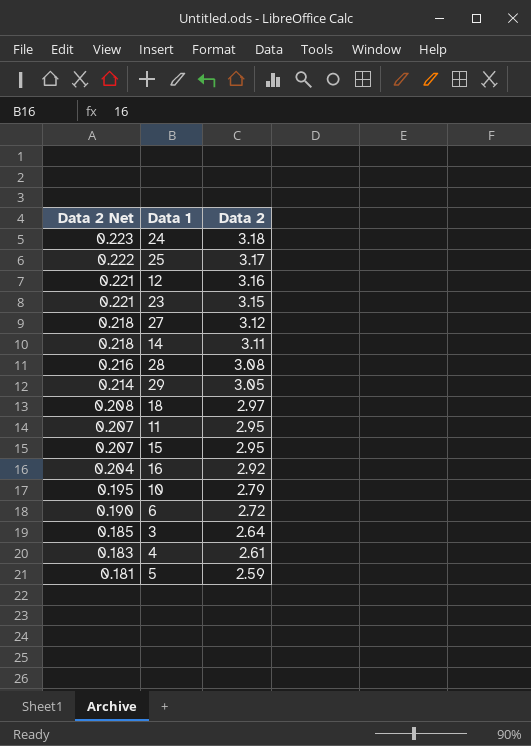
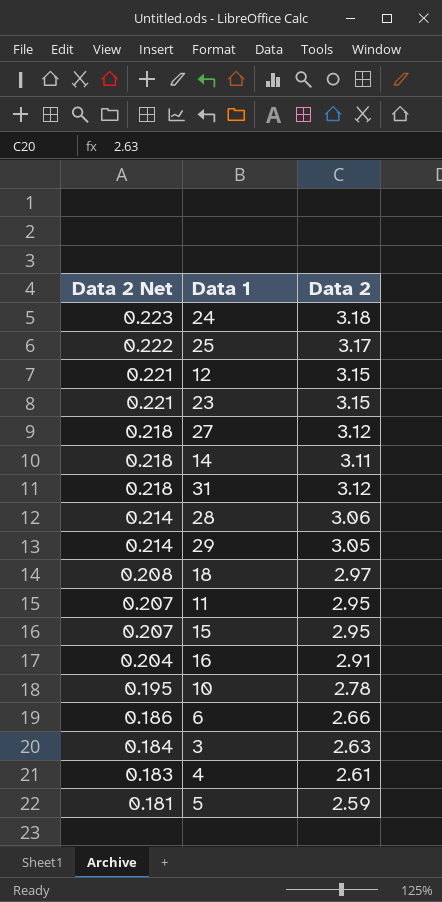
12 | Data 2: 3.16 -> 3.15
row 31: none -> 0.218 | 3.12
28 | Data 2 Net: 0.216 -> 0.214
28 | Data 2: 3.08 -> 3.06
16 | Data 2: 2.92 -> 2.91
10 | Data 2: 2.79 -> 2.78
6 | Data 2 Net: 0.190 -> 0.186
6 | Data 2: 2.72 -> 2.66
3 | Data 2 Net: 0.185 -> 0.184
3 | Data 2: 2.64 -> 2.63

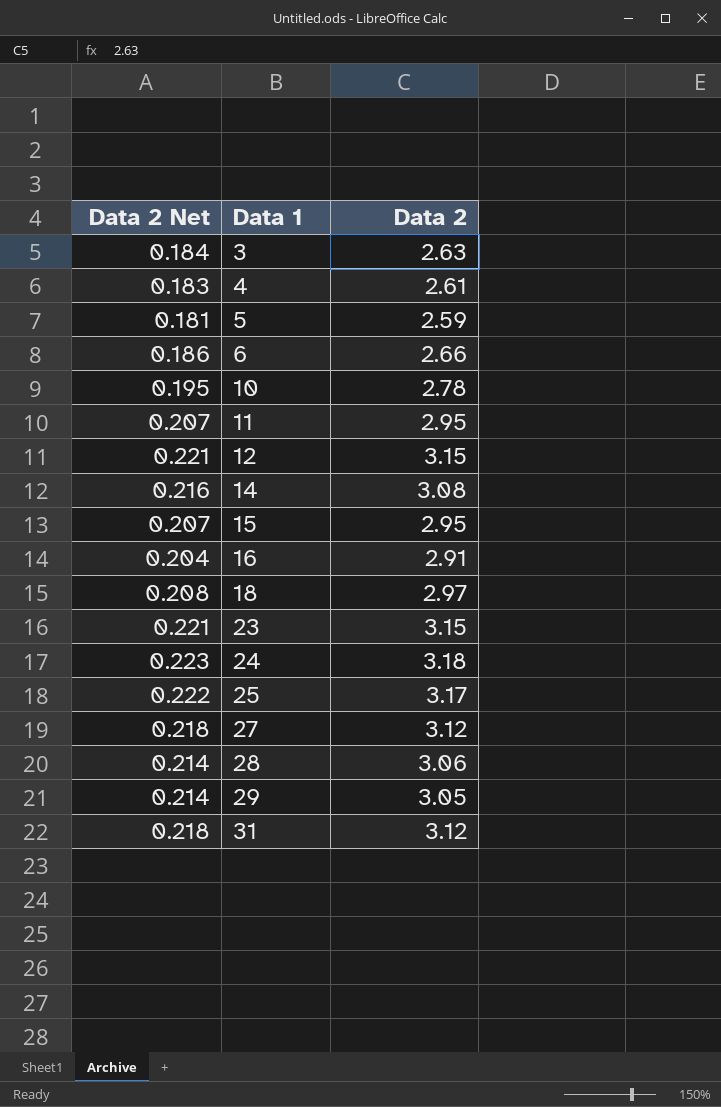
row order: Data 2 Net descending -> Data 1 ascending
14 | Data 2 Net: 0.218 -> 0.216
14 | Data 2: 3.11 -> 3.08

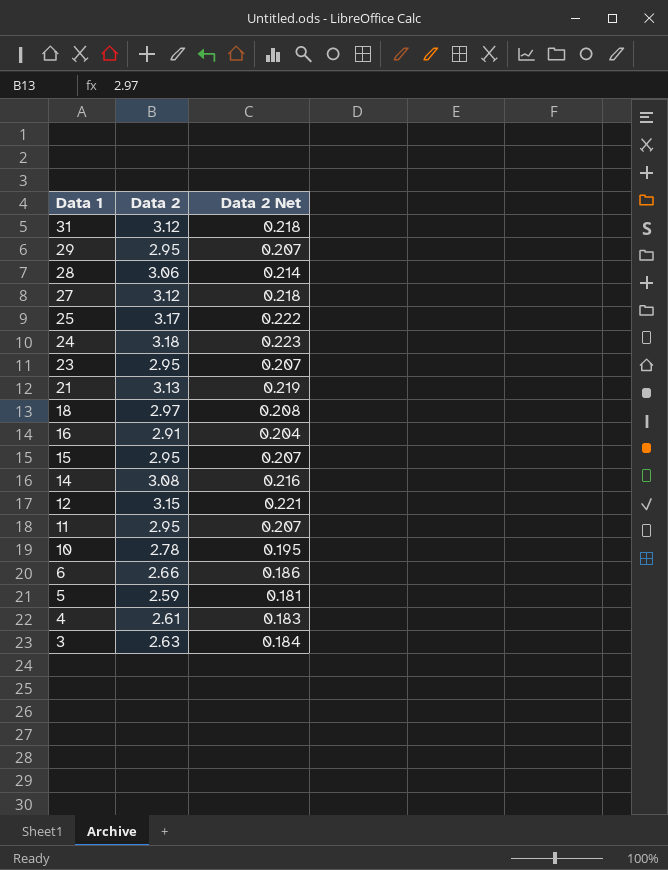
row order: Data 1 ascending -> Data 1 descending
column Data 2 Net | position: 1 -> 3
29 | Data 2: 3.05 -> 2.95
29 | Data 2 Net: 0.214 -> 0.207
23 | Data 2: 3.15 -> 2.95
23 | Data 2 Net: 0.221 -> 0.207
row 21: none -> 3.13 | 0.219

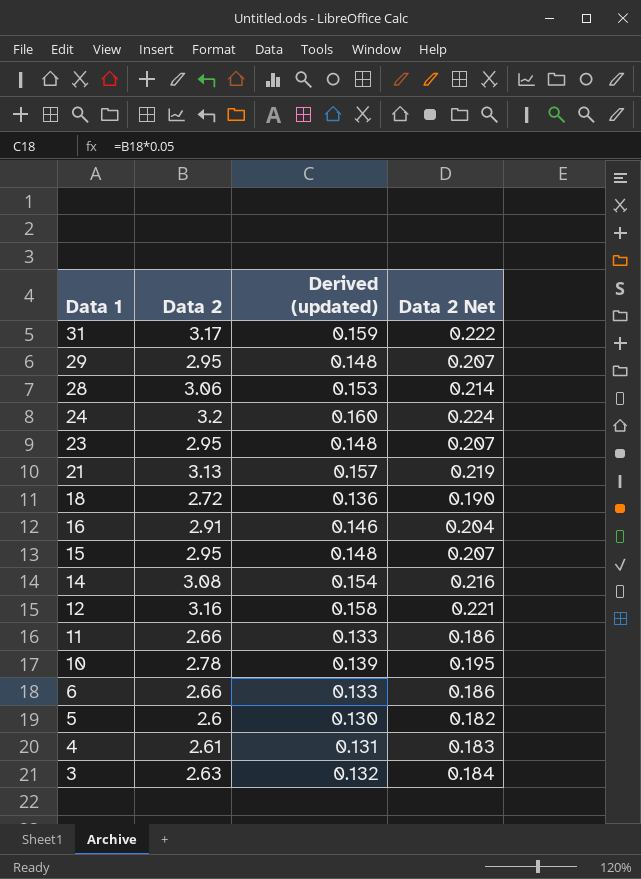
column Derived (updated) | formula: none -> [Data 2] * 0.05
row 27: 3.12 | 0.218 -> none
row 25: 3.17 | 0.222 -> none
31 | Data 2: 3.12 -> 3.17
31 | Data 2 Net: 0.218 -> 0.222
24 | Data 2: 3.18 -> 3.2
24 | Data 2 Net: 0.223 -> 0.224
18 | Data 2: 2.97 -> 2.72
18 | Data 2 Net: 0.208 -> 0.190
12 | Data 2: 3.15 -> 3.16
11 | Data 2: 2.95 -> 2.66
11 | Data 2 Net: 0.207 -> 0.186
5 | Data 2: 2.59 -> 2.6
5 | Data 2 Net: 0.181 -> 0.182

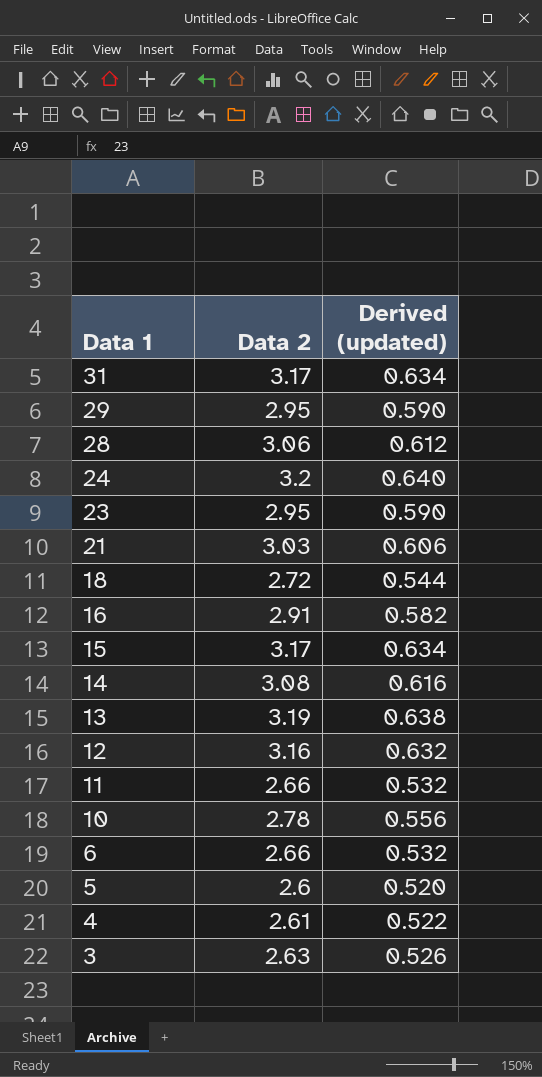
column Data 2 Net | formula: [Data 2] * 0.07 -> none
column Derived (updated) | formula: [Data 2] * 0.05 -> [Data 2] * 0.2
21 | Data 2: 3.13 -> 3.03
15 | Data 2: 2.95 -> 3.17
row 13: none -> 3.19 | 0.638

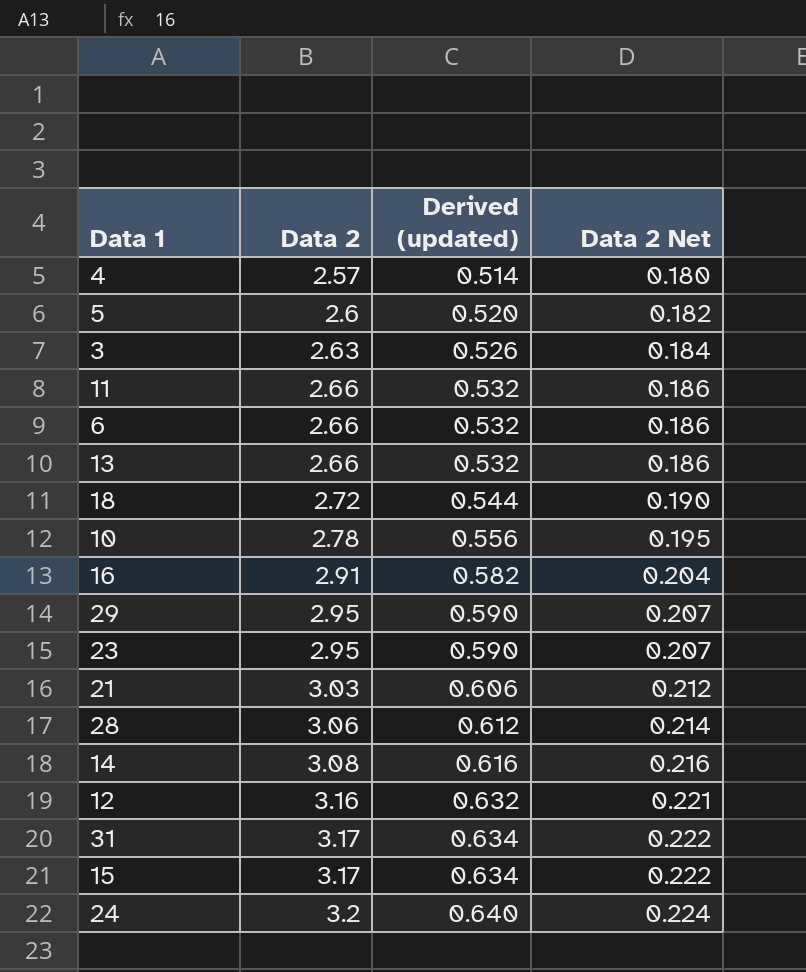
row order: Data 1 descending -> Data 2 ascending
column Data 2 Net | formula: none -> [Data 2] * 0.07
4 | Data 2: 2.61 -> 2.57
4 | Derived (updated): 0.522 -> 0.514
13 | Data 2: 3.19 -> 2.66
13 | Derived (updated): 0.638 -> 0.532

